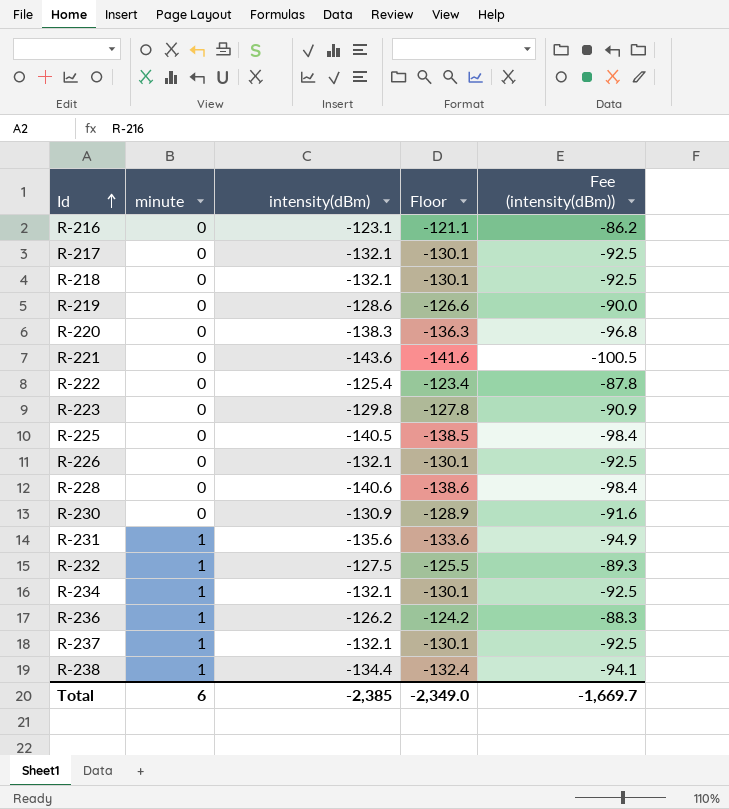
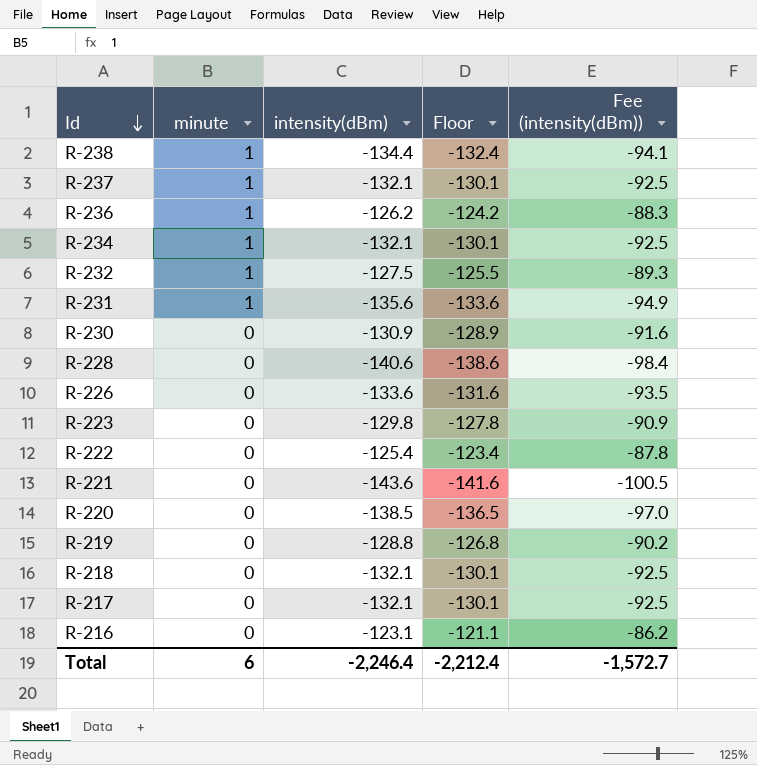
row order: Id ascending -> Id descending
row R-225: 0 | -140.5 | -138.5 | -98.4 -> none
R-226 | intensity(dBm): -132.1 -> -133.6
R-226 | Floor: -130.1 -> -131.6
R-226 | Fee (intensity(dBm)): -92.5 -> -93.5
R-220 | intensity(dBm): -138.3 -> -138.5
R-220 | Floor: -136.3 -> -136.5
R-220 | Fee (intensity(dBm)): -96.8 -> -97.0
R-219 | intensity(dBm): -128.6 -> -128.8
R-219 | Floor: -126.6 -> -126.8
R-219 | Fee (intensity(dBm)): -90.0 -> -90.2
Total | intensity(dBm): -2,385 -> -2,246.4
Total | Floor: -2,349.0 -> -2,212.4
Total | Fee (intensity(dBm)): -1,669.7 -> -1,572.7

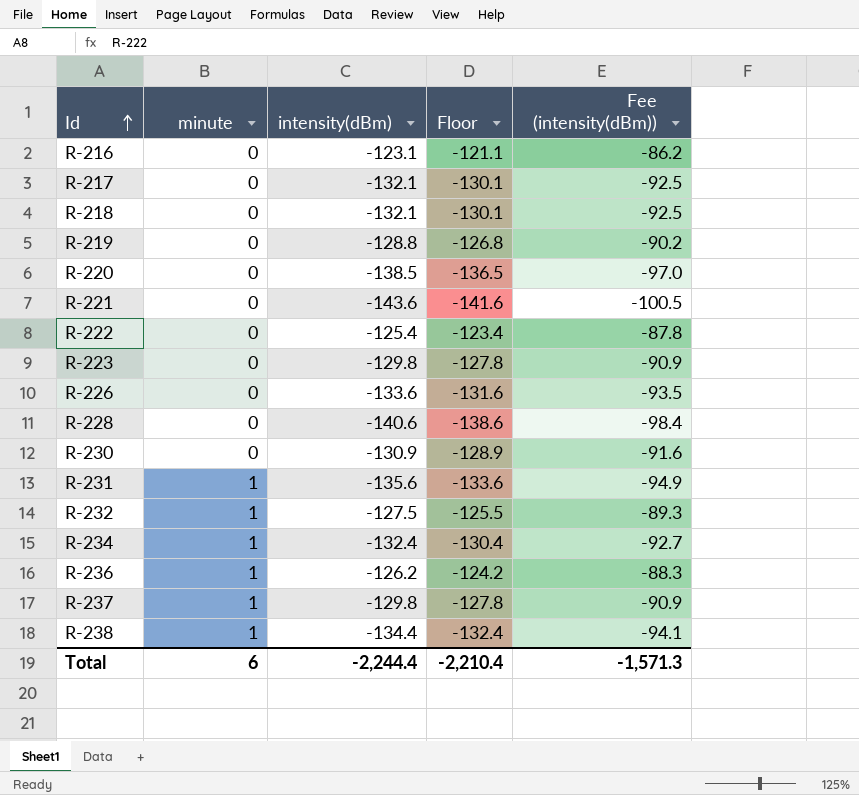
row order: Id descending -> Id ascending
R-234 | intensity(dBm): -132.1 -> -132.4
R-234 | Floor: -130.1 -> -130.4
R-234 | Fee (intensity(dBm)): -92.5 -> -92.7
R-237 | intensity(dBm): -132.1 -> -129.8
R-237 | Floor: -130.1 -> -127.8
R-237 | Fee (intensity(dBm)): -92.5 -> -90.9
Total | intensity(dBm): -2,246.4 -> -2,244.4
Total | Floor: -2,212.4 -> -2,210.4
Total | Fee (intensity(dBm)): -1,572.7 -> -1,571.3

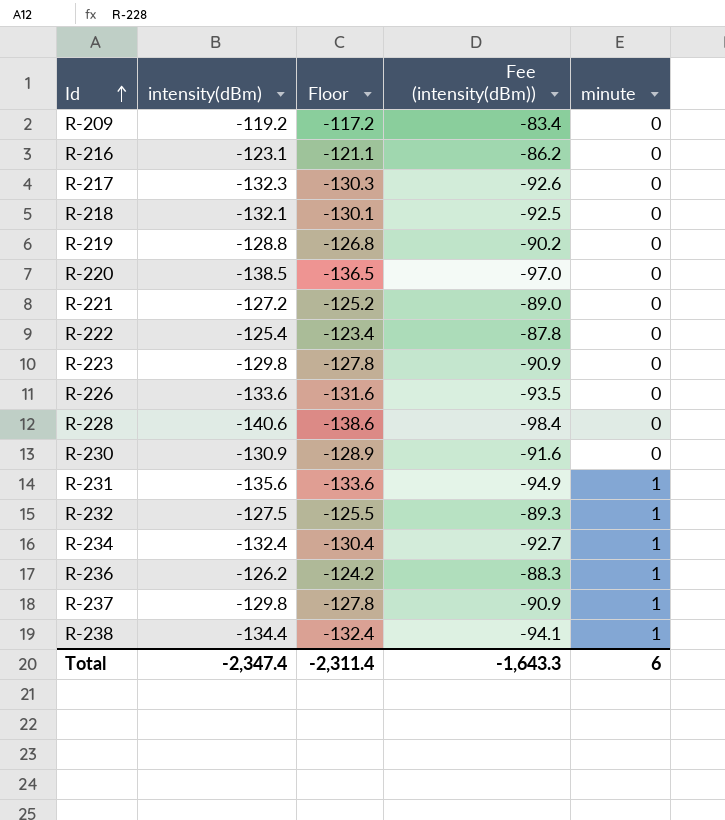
column minute | position: 2 -> 5
row R-209: none -> -119.2 | -117.2 | -83.4 | 0
R-217 | intensity(dBm): -132.1 -> -132.3
R-217 | Floor: -130.1 -> -130.3
R-217 | Fee (intensity(dBm)): -92.5 -> -92.6
R-221 | intensity(dBm): -143.6 -> -127.2
R-221 | Floor: -141.6 -> -125.2
R-221 | Fee (intensity(dBm)): -100.5 -> -89.0
Total | intensity(dBm): -2,244.4 -> -2,347.4
Total | Floor: -2,210.4 -> -2,311.4
Total | Fee (intensity(dBm)): -1,571.3 -> -1,643.3

